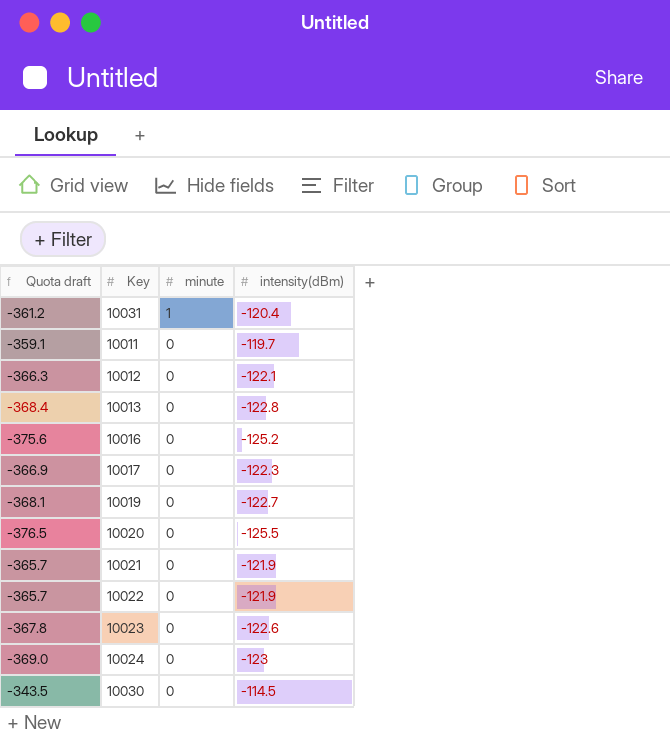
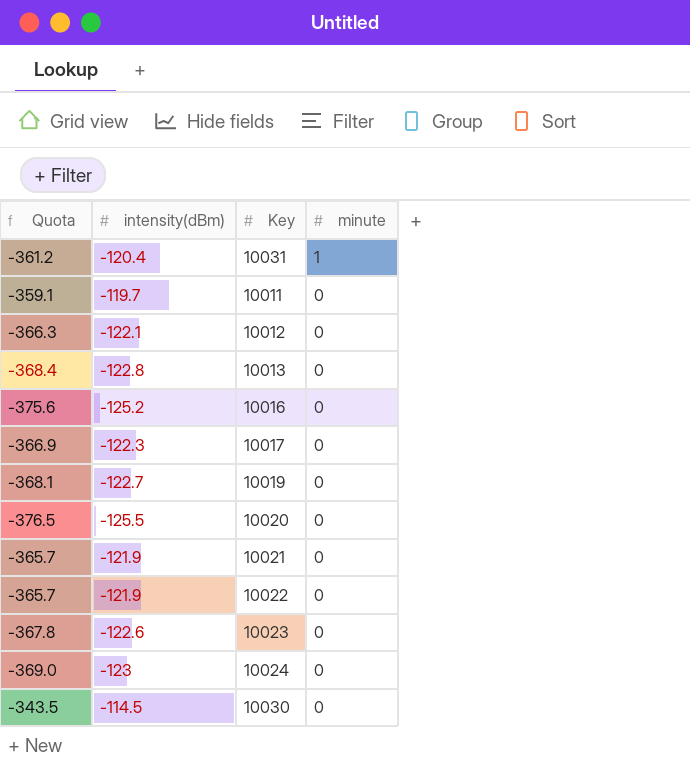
column name: Quota draft -> Quota
column intensity(dBm) | position: 4 -> 2

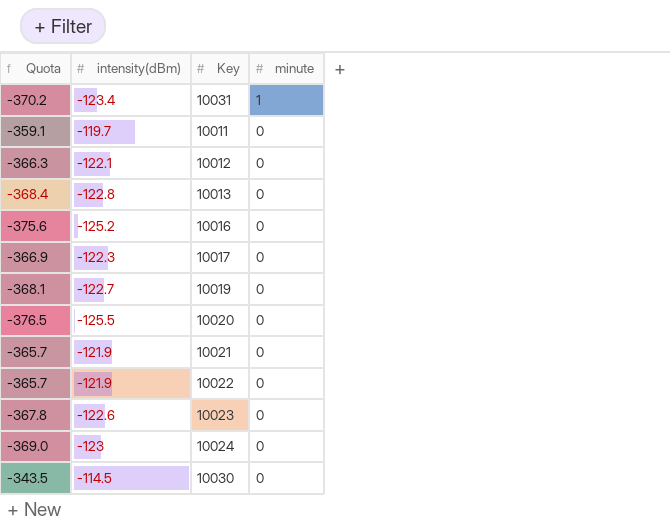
10031 | Quota: -361.2 -> -370.2
10031 | intensity(dBm): -120.4 -> -123.4

